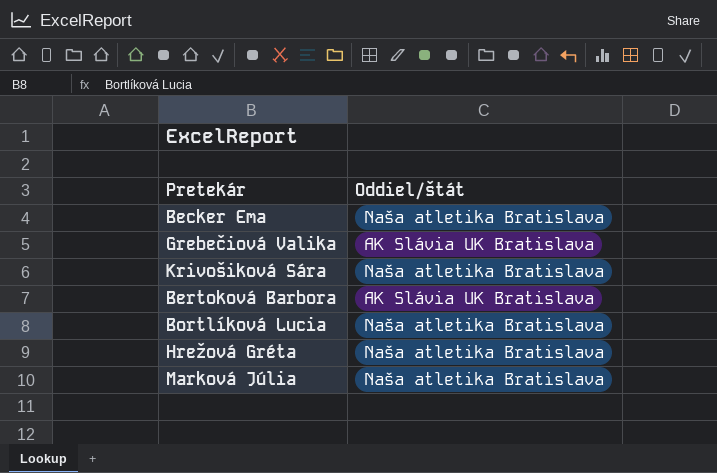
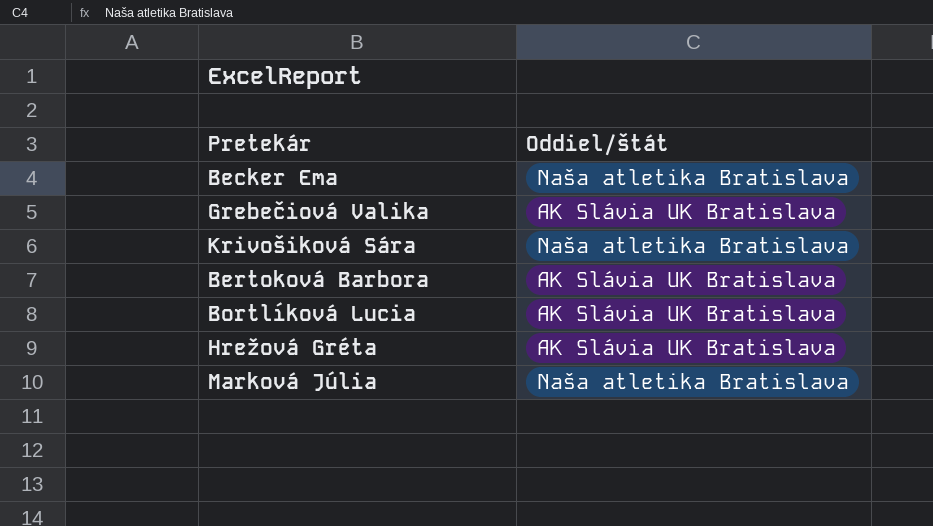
Bortlíková Lucia | Oddiel/štát: Naša atletika Bratislava -> AK Slávia UK Bratislava
Hrežová Gréta | Oddiel/štát: Naša atletika Bratislava -> AK Slávia UK Bratislava

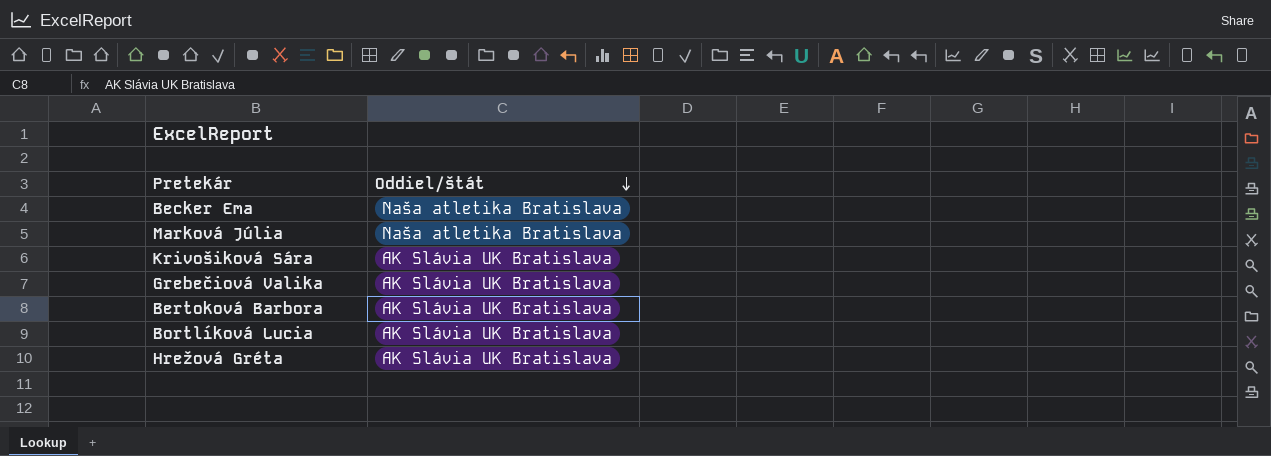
row order: none -> Oddiel/štát descending
Krivošiková Sára | Oddiel/štát: Naša atletika Bratislava -> AK Slávia UK Bratislava

